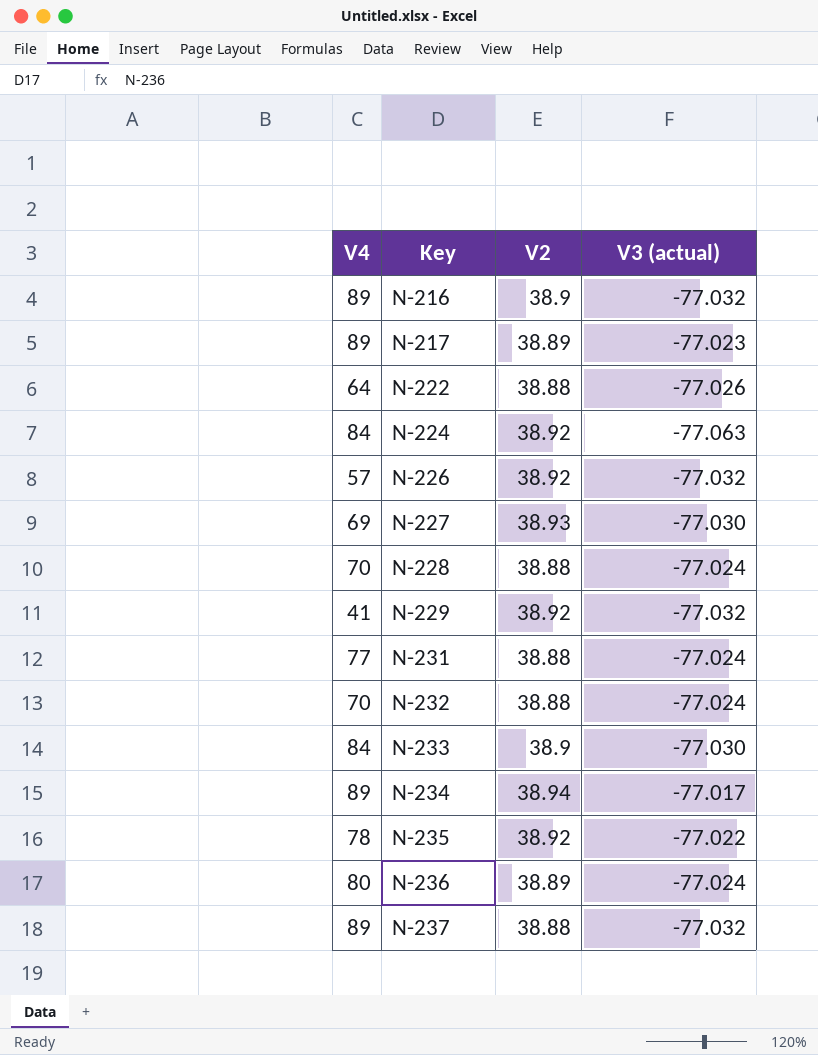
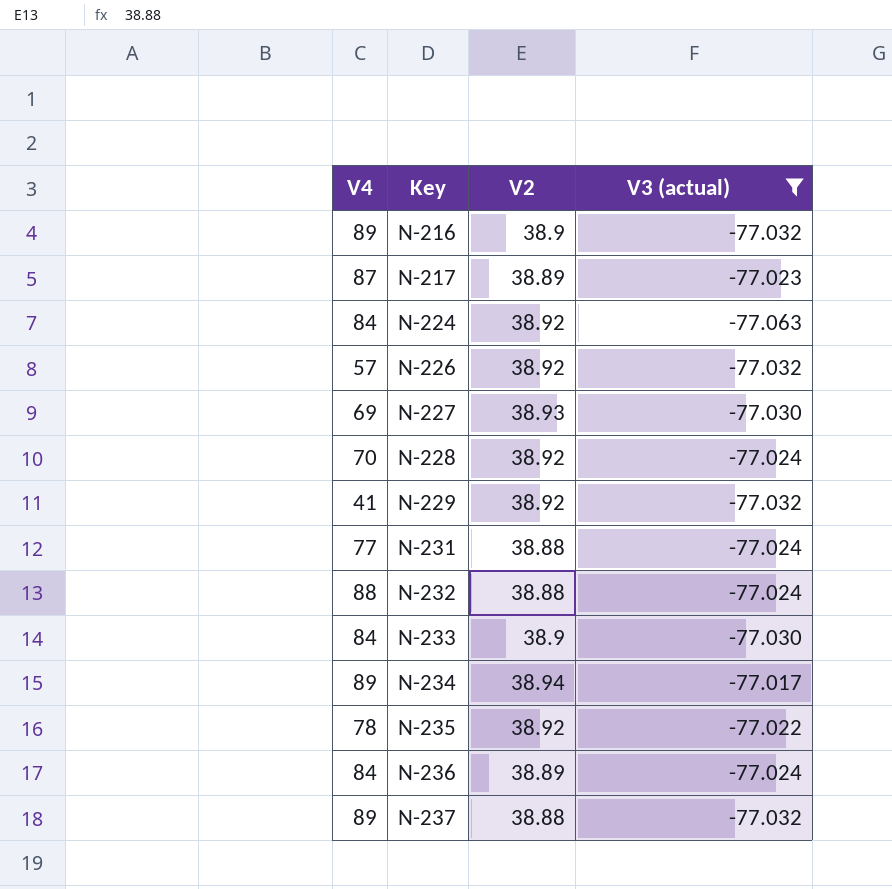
filter: none -> V3 (actual) != -77.026
N-217 | V4: 89 -> 87
N-228 | V2: 38.88 -> 38.92
N-232 | V4: 70 -> 88
N-236 | V4: 80 -> 84

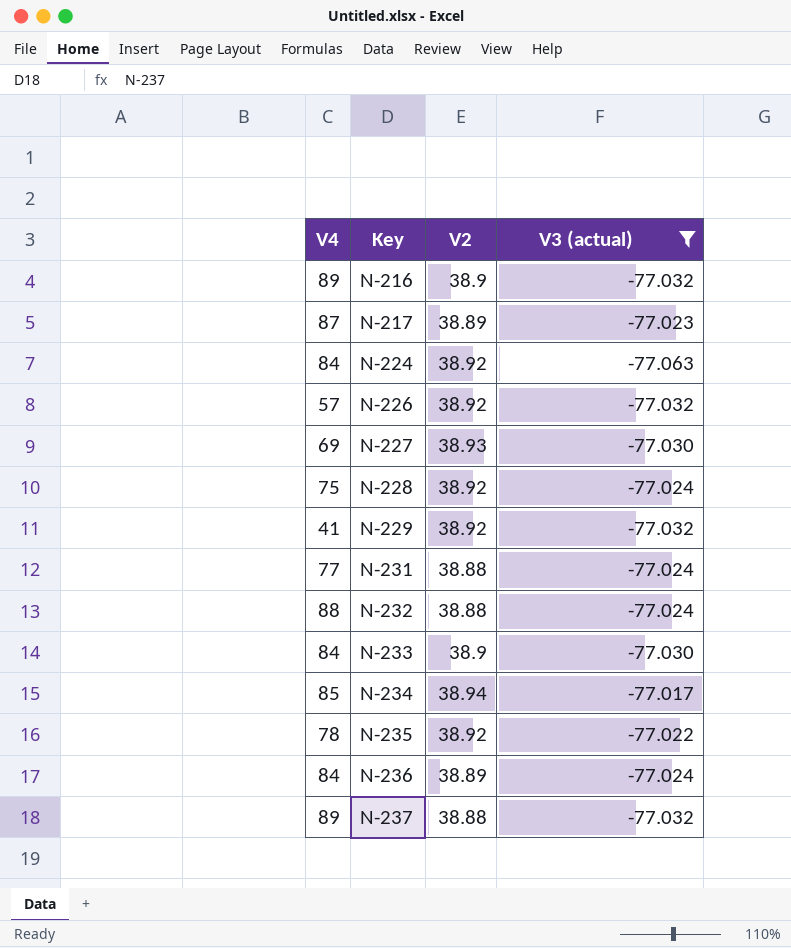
N-228 | V4: 70 -> 75
N-234 | V4: 89 -> 85

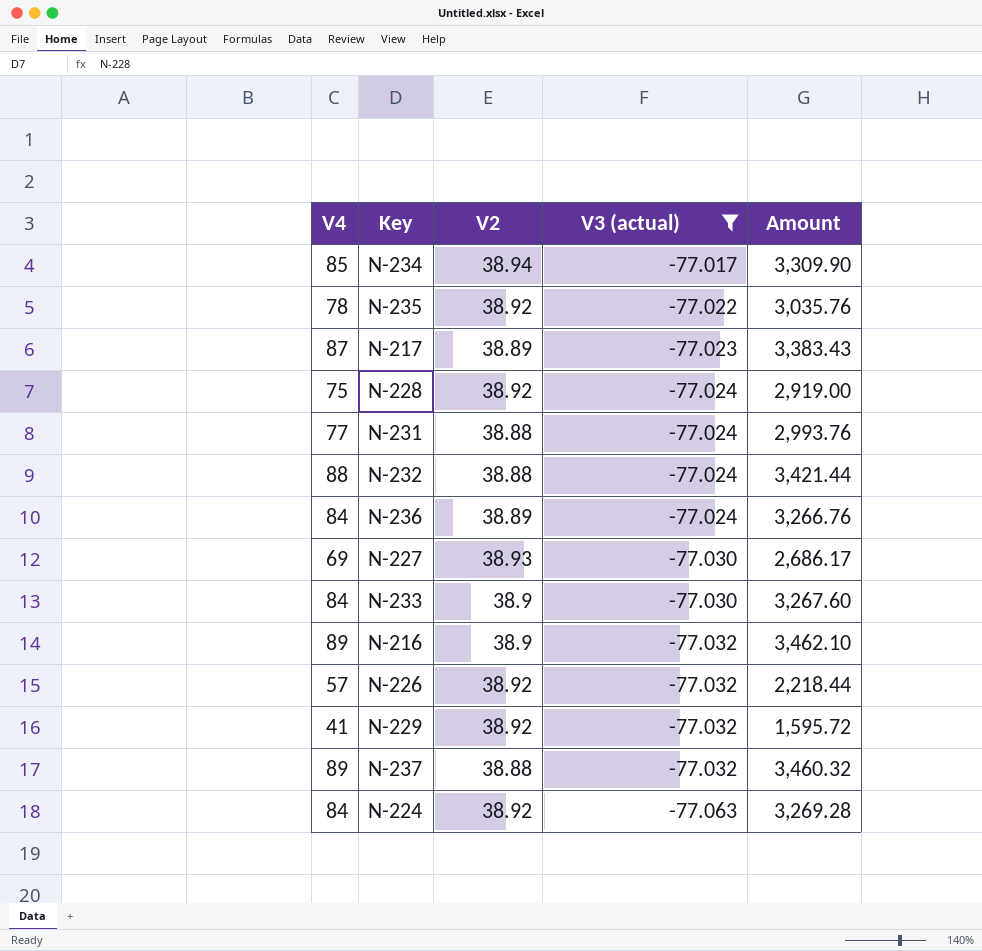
row order: Key ascending -> V3 (actual) descending
column Amount | formula: none -> [V4] * [V2]

